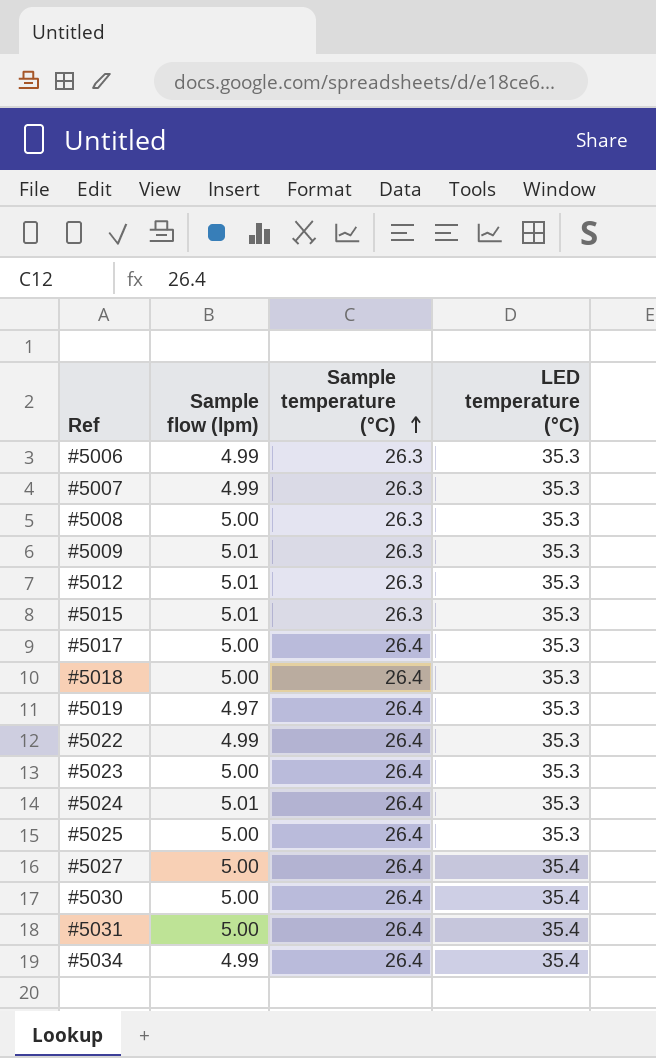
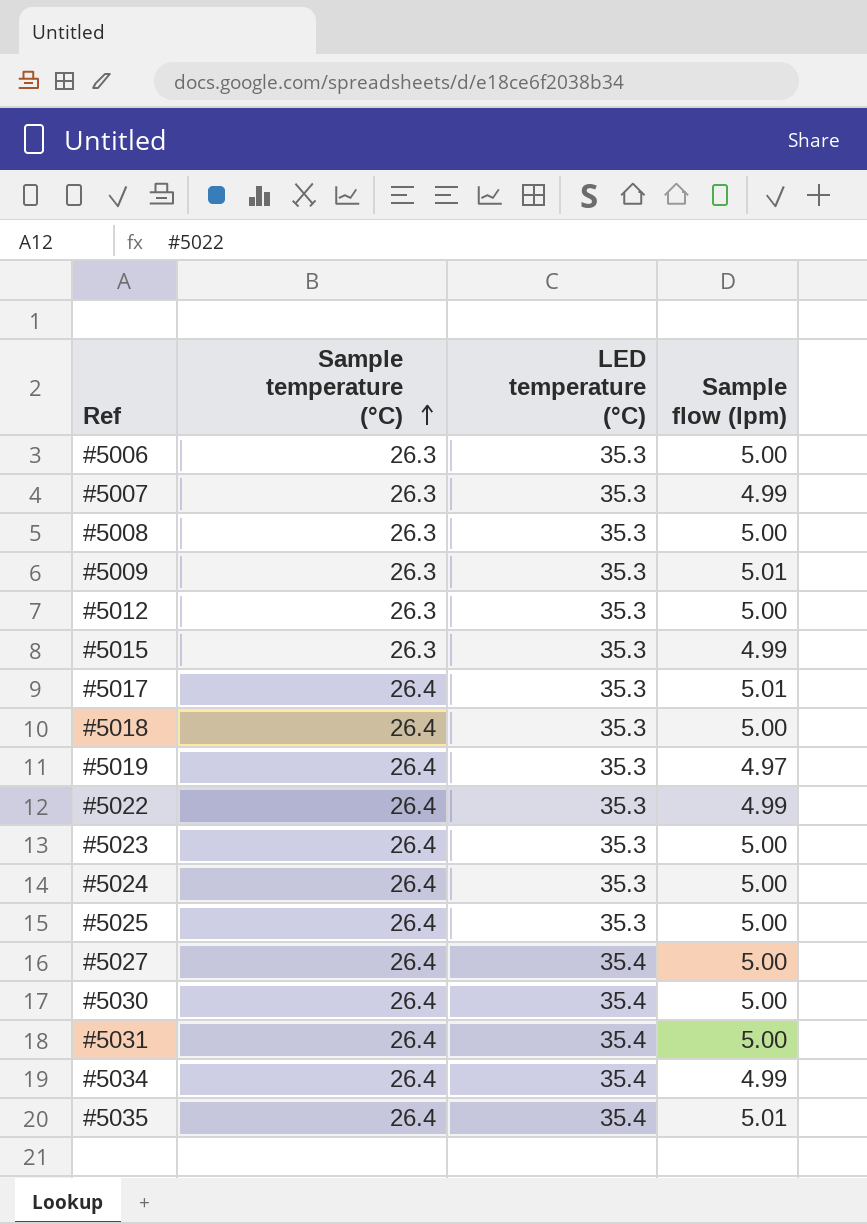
column Sample flow (lpm) | position: 2 -> 4
#5006 | Sample flow (lpm): 4.99 -> 5.00
#5012 | Sample flow (lpm): 5.01 -> 5.00
#5015 | Sample flow (lpm): 5.01 -> 4.99
#5017 | Sample flow (lpm): 5.00 -> 5.01
#5024 | Sample flow (lpm): 5.01 -> 5.00
row #5035: none -> 26.4 | 35.4 | 5.01

